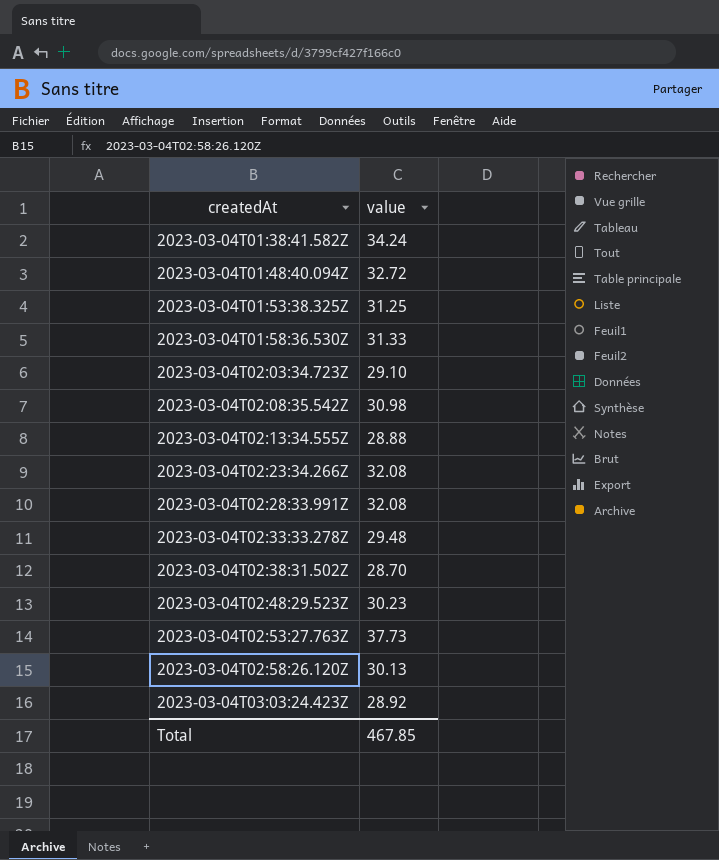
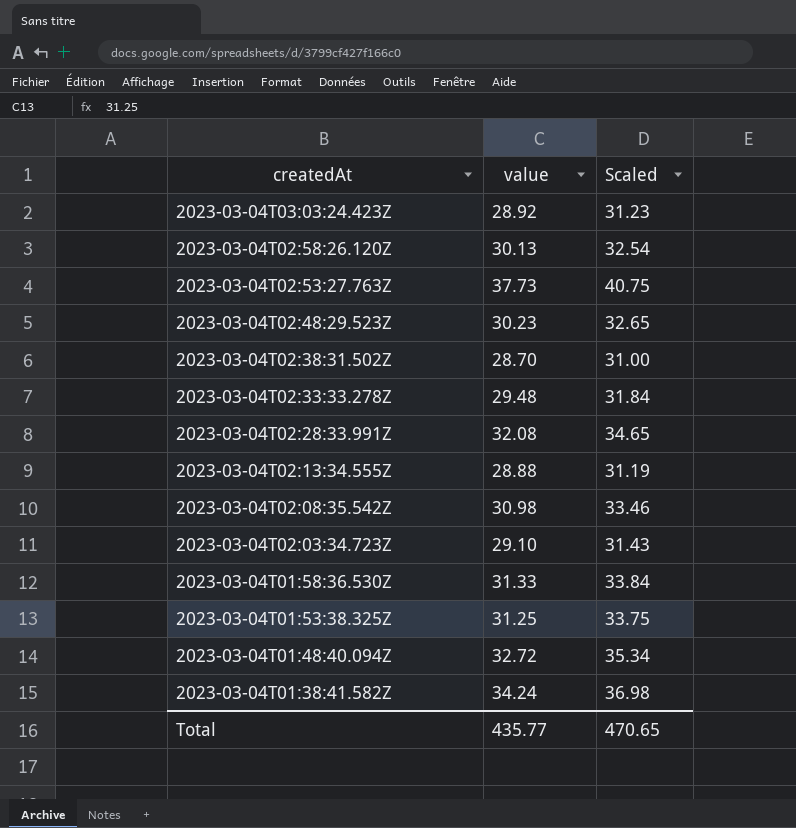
row order: createdAt ascending -> createdAt descending
column Scaled | formula: none -> [value] * 1.08
row 2023-03-04T02:23:34.266Z: 32.08 -> none
Total | value: 467.85 -> 435.77

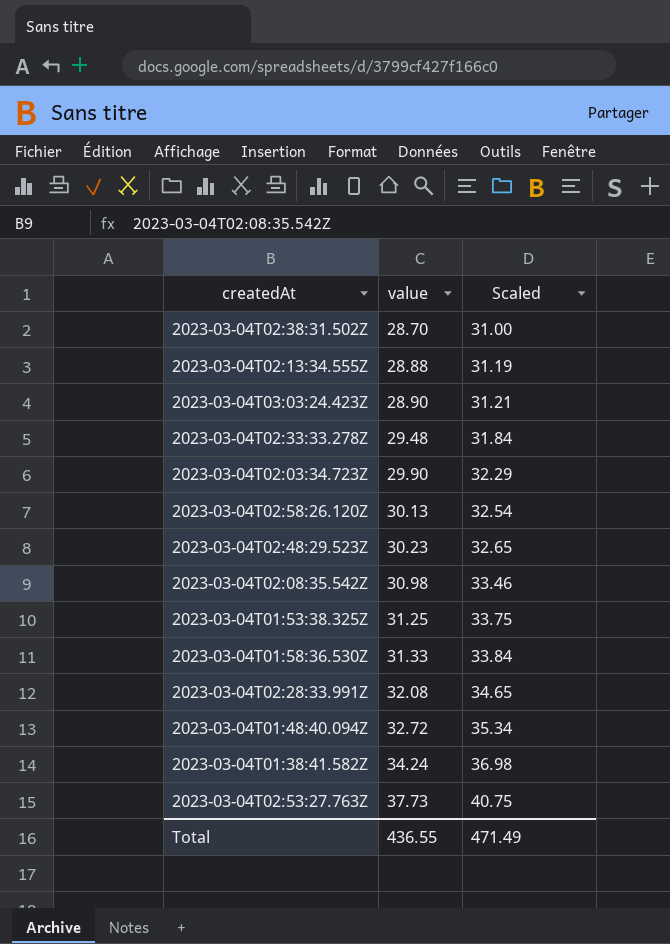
row order: createdAt descending -> value ascending
2023-03-04T03:03:24.423Z | value: 28.92 -> 28.90
2023-03-04T03:03:24.423Z | Scaled: 31.23 -> 31.21
2023-03-04T02:03:34.723Z | value: 29.10 -> 29.90
2023-03-04T02:03:34.723Z | Scaled: 31.43 -> 32.29
Total | value: 435.77 -> 436.55
Total | Scaled: 470.65 -> 471.49

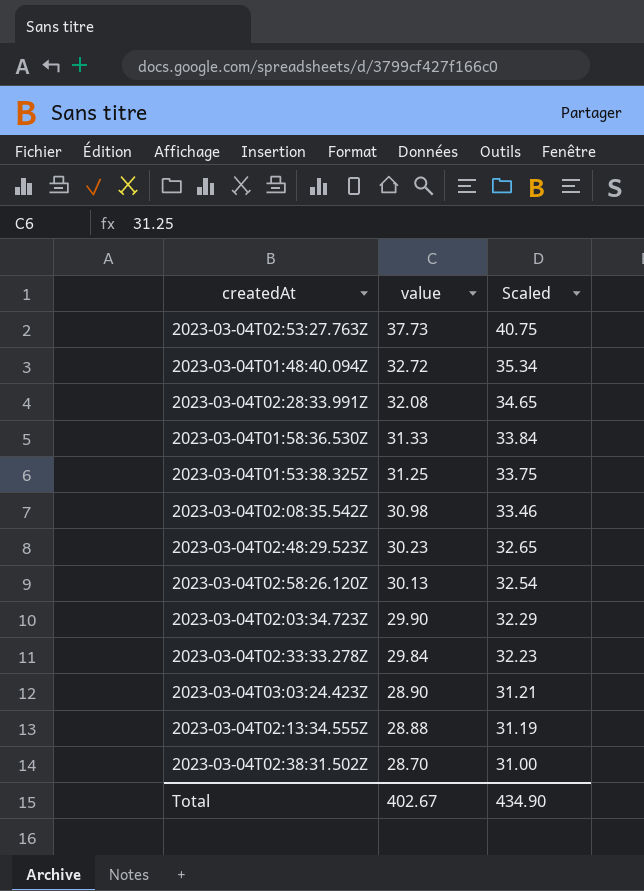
row order: value ascending -> value descending
row 2023-03-04T01:38:41.582Z: 34.24 | 36.98 -> none
2023-03-04T02:33:33.278Z | value: 29.48 -> 29.84
2023-03-04T02:33:33.278Z | Scaled: 31.84 -> 32.23
Total | value: 436.55 -> 402.67
Total | Scaled: 471.49 -> 434.90

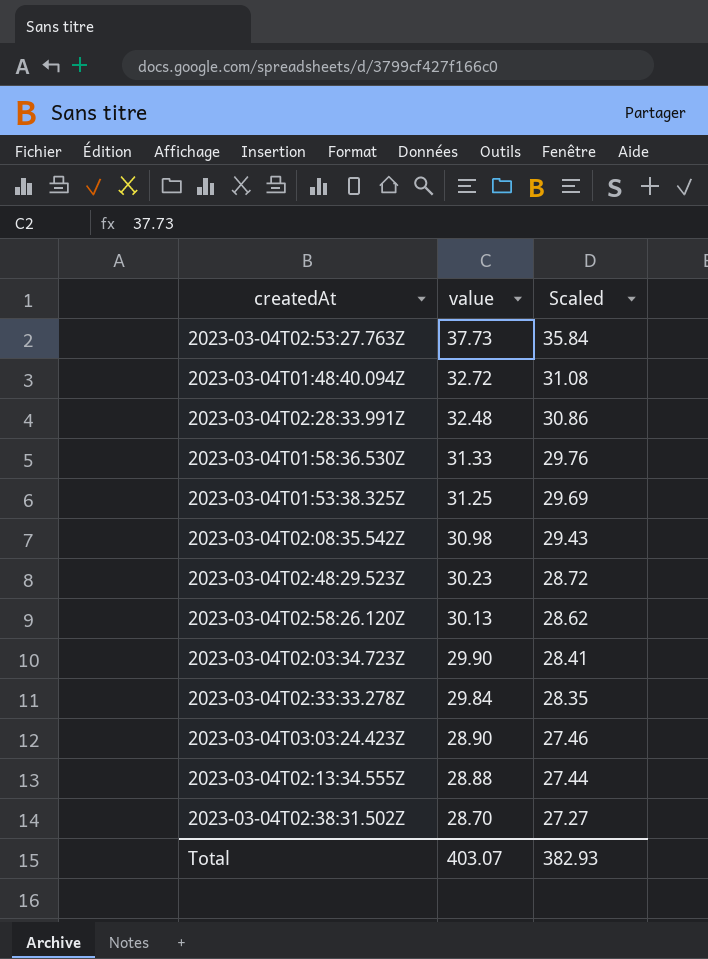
column Scaled | formula: [value] * 1.08 -> [value] * 0.95
2023-03-04T02:28:33.991Z | value: 32.08 -> 32.48
Total | value: 402.67 -> 403.07
Total | Scaled: 434.90 -> 382.93

